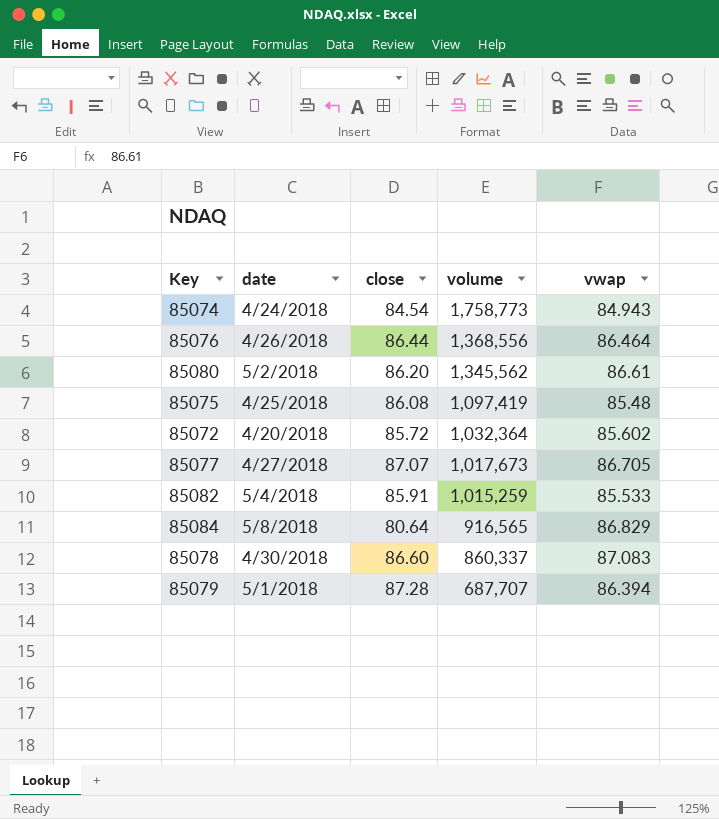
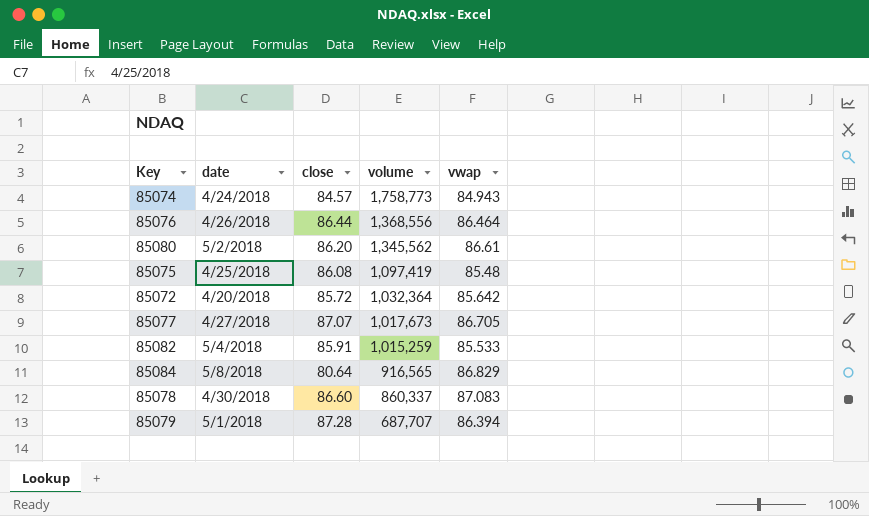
85074 | close: 84.54 -> 84.57
85072 | vwap: 85.602 -> 85.642

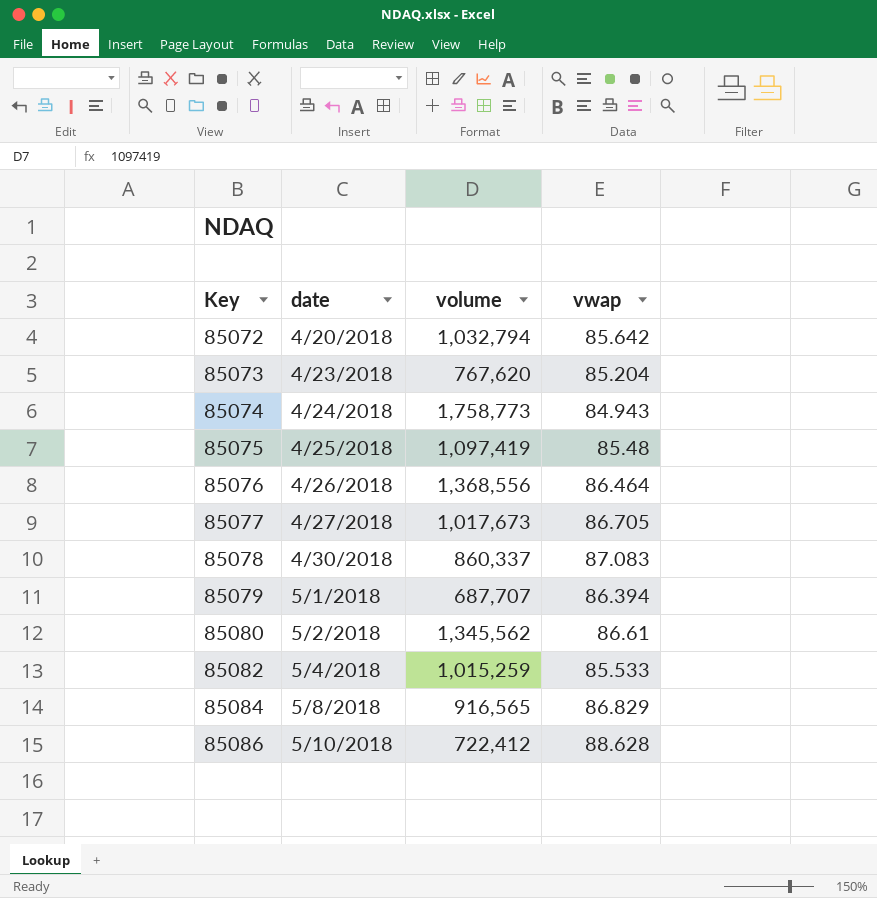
row order: volume descending -> Key ascending
column close | position: 3 -> none
85072 | volume: 1,032,364 -> 1,032,794
row 85073: none -> 4/23/2018 | 767,620 | 85.204
row 85086: none -> 5/10/2018 | 722,412 | 88.628

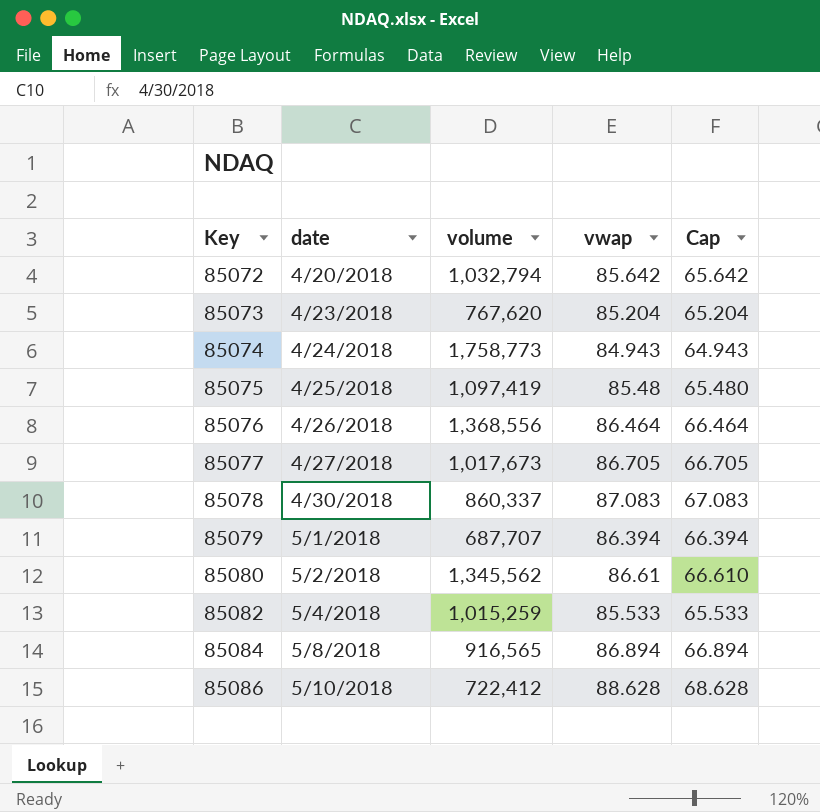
column Cap | formula: none -> [vwap] - 20
85084 | vwap: 86.829 -> 86.894

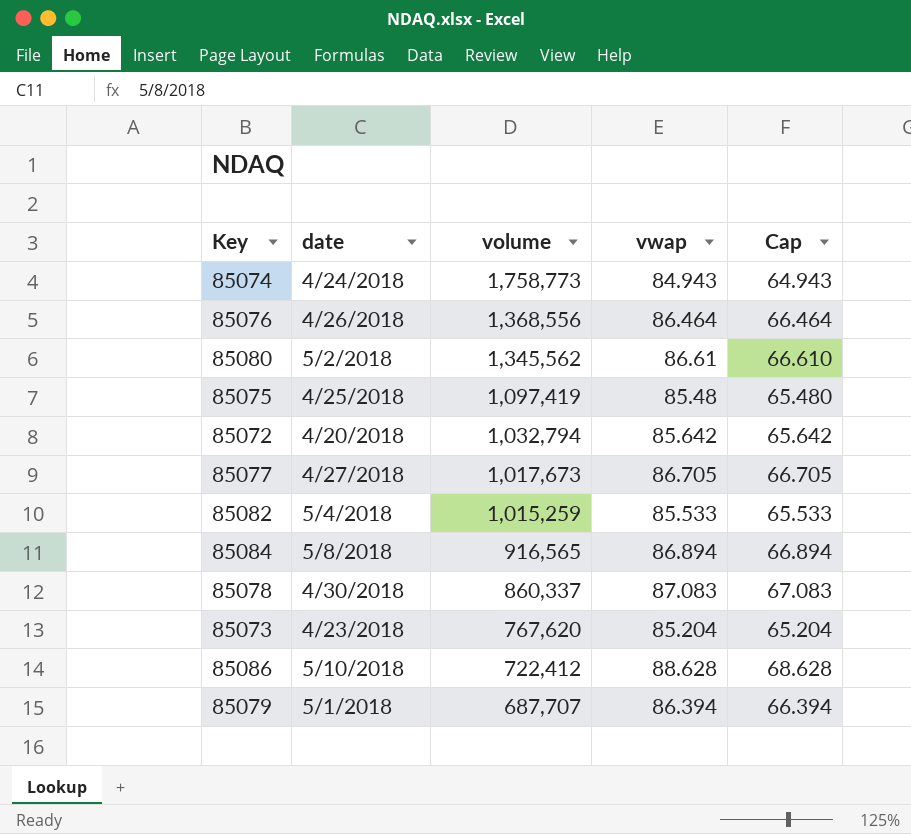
row order: Key ascending -> volume descending

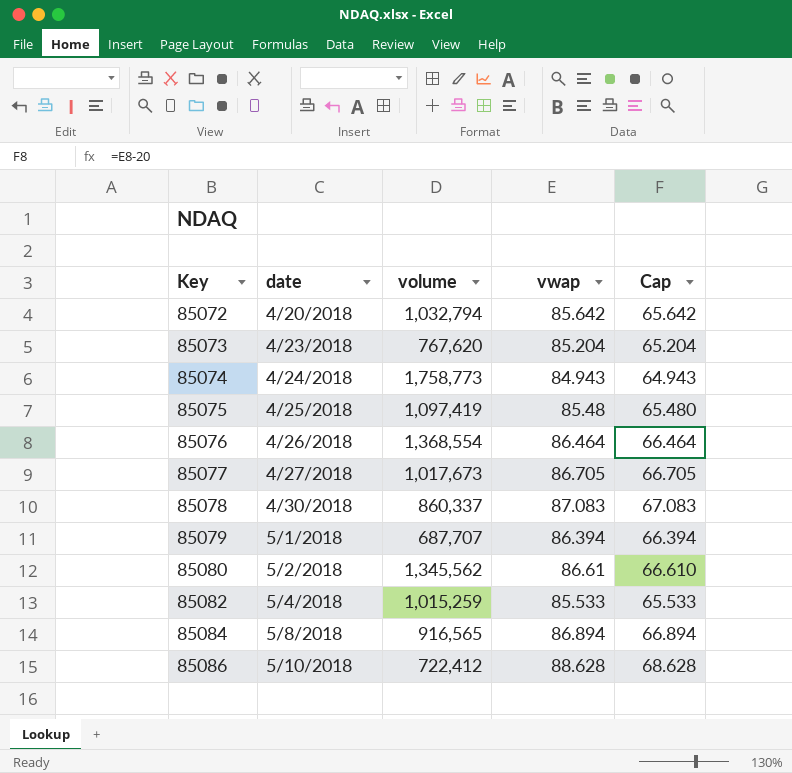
row order: volume descending -> Key ascending
85076 | volume: 1,368,556 -> 1,368,554

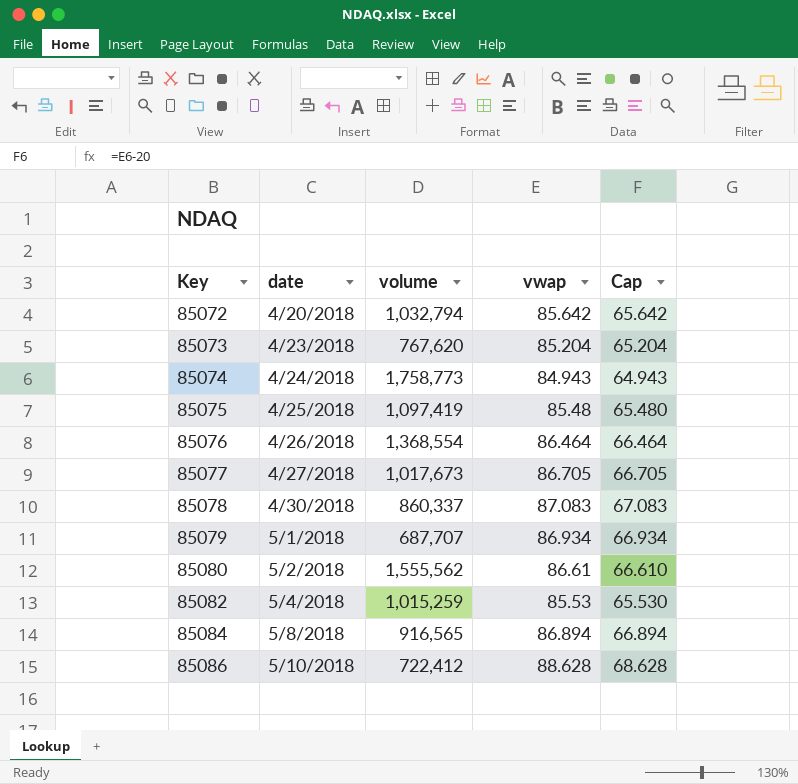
85079 | vwap: 86.394 -> 86.934
85079 | Cap: 66.394 -> 66.934
85080 | volume: 1,345,562 -> 1,555,562
85082 | vwap: 85.533 -> 85.53
85082 | Cap: 65.533 -> 65.530

